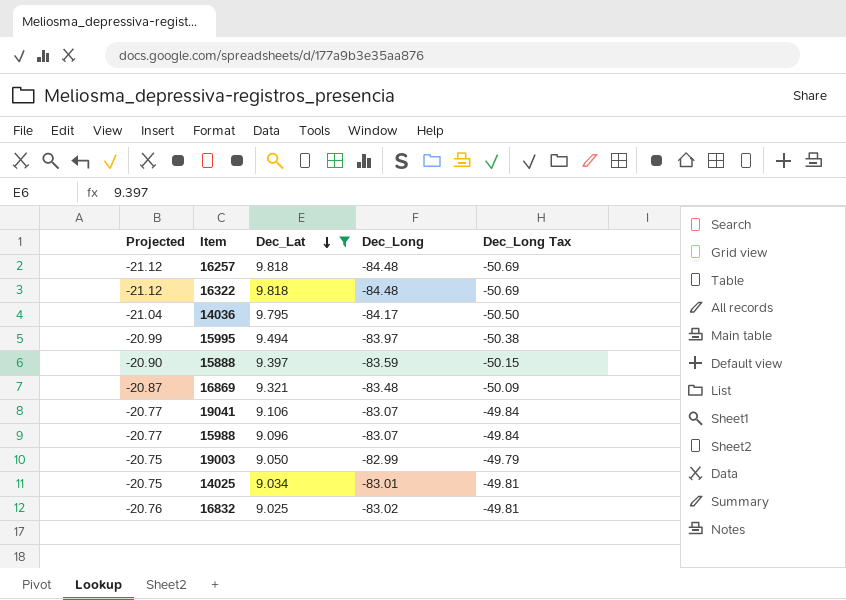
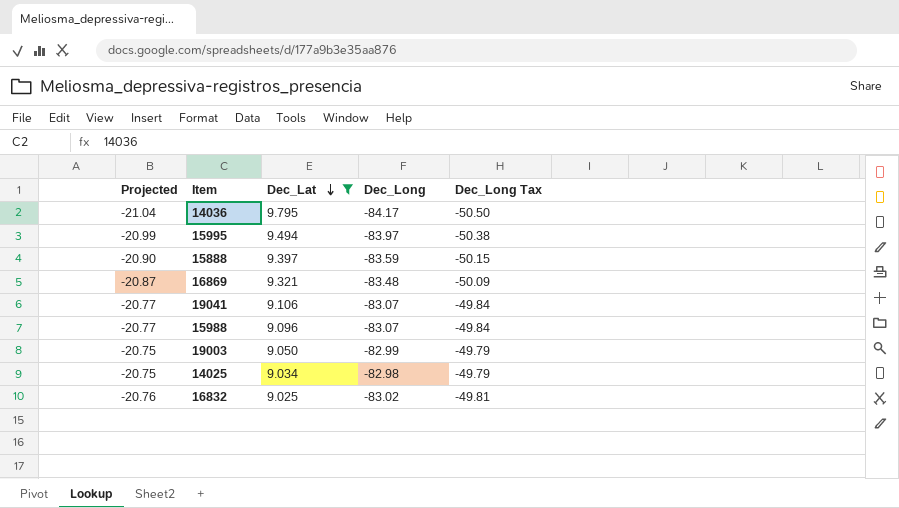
row 16257: -21.12 | 9.818 | -84.48 | -50.69 -> none
row 16322: -21.12 | 9.818 | -84.48 | -50.69 -> none
14025 | Dec_Long: -83.01 -> -82.98
14025 | Dec_Long Tax: -49.81 -> -49.79

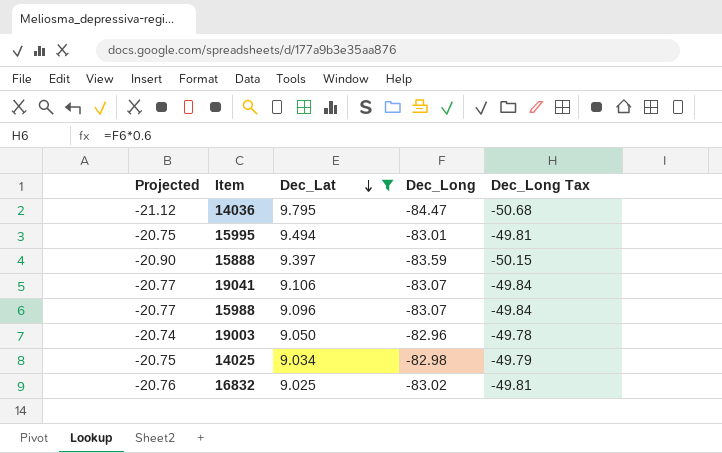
row 16869: -20.87 | 9.321 | -83.48 | -50.09 -> none
14036 | Projected: -21.04 -> -21.12
14036 | Dec_Long: -84.17 -> -84.47
14036 | Dec_Long Tax: -50.50 -> -50.68
15995 | Projected: -20.99 -> -20.75
15995 | Dec_Long: -83.97 -> -83.01
15995 | Dec_Long Tax: -50.38 -> -49.81
19003 | Projected: -20.75 -> -20.74
19003 | Dec_Long: -82.99 -> -82.96
19003 | Dec_Long Tax: -49.79 -> -49.78

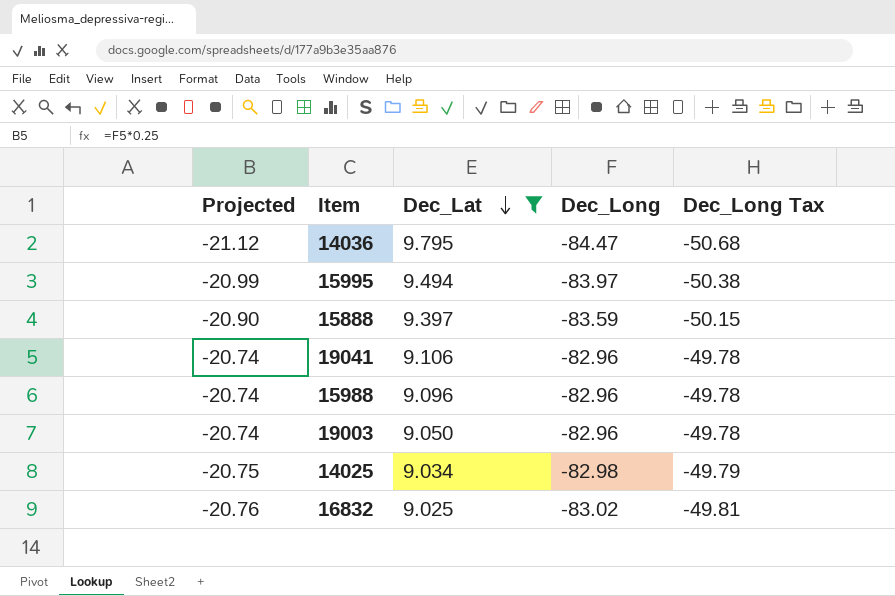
15995 | Projected: -20.75 -> -20.99
15995 | Dec_Long: -83.01 -> -83.97
15995 | Dec_Long Tax: -49.81 -> -50.38
19041 | Projected: -20.77 -> -20.74
19041 | Dec_Long: -83.07 -> -82.96
19041 | Dec_Long Tax: -49.84 -> -49.78
15988 | Projected: -20.77 -> -20.74
15988 | Dec_Long: -83.07 -> -82.96
15988 | Dec_Long Tax: -49.84 -> -49.78

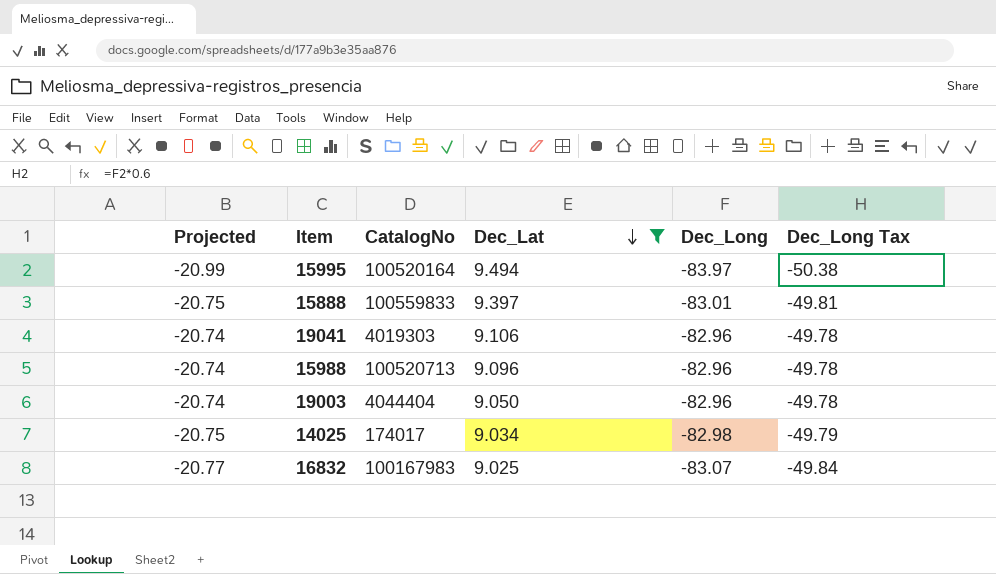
column CatalogNo | position: none -> 3
row 14036: -21.12 | 9.795 | -84.47 | -50.68 -> none
15888 | Projected: -20.90 -> -20.75
15888 | Dec_Long: -83.59 -> -83.01
15888 | Dec_Long Tax: -50.15 -> -49.81
16832 | Projected: -20.76 -> -20.77
16832 | Dec_Long: -83.02 -> -83.07
16832 | Dec_Long Tax: -49.81 -> -49.84

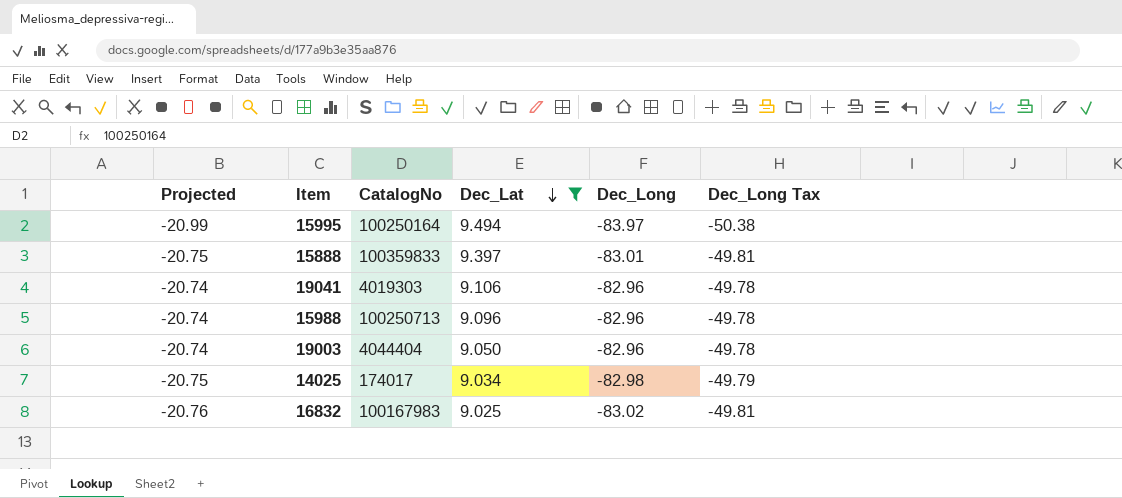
15995 | CatalogNo: 100520164 -> 100250164
15888 | CatalogNo: 100559833 -> 100359833
15988 | CatalogNo: 100520713 -> 100250713
16832 | Projected: -20.77 -> -20.76
16832 | Dec_Long: -83.07 -> -83.02
16832 | Dec_Long Tax: -49.84 -> -49.81

